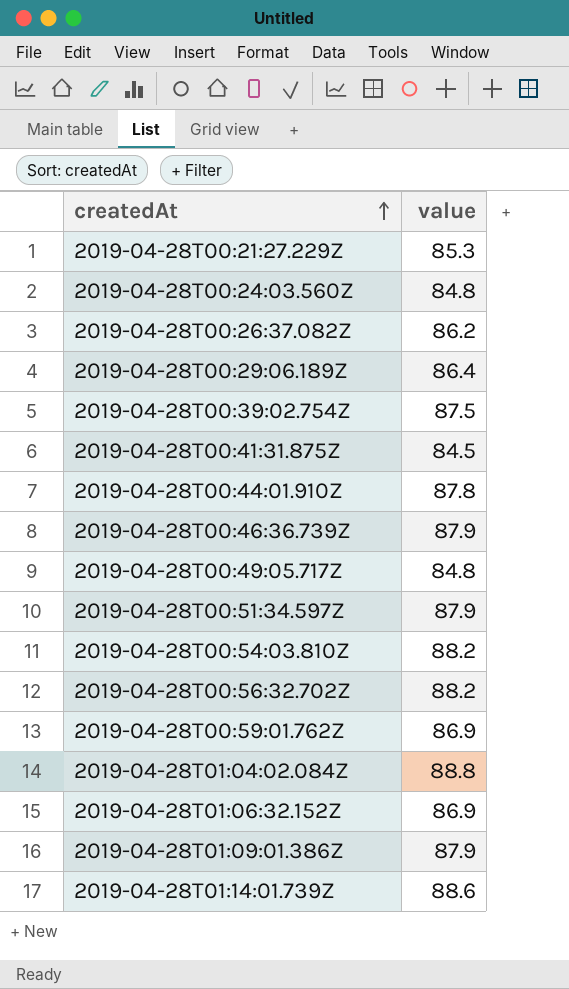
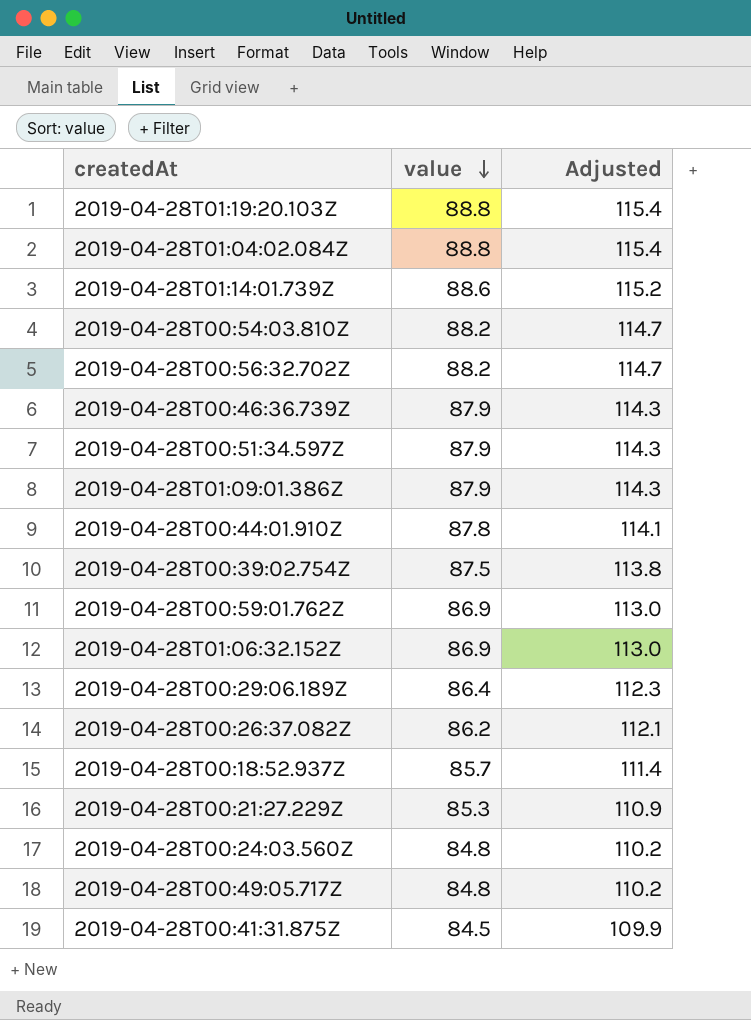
row order: createdAt ascending -> value descending
column Adjusted | formula: none -> [value] * 1.3
row 2019-04-28T01:19:20.103Z: none -> 88.8 | 115.4
row 2019-04-28T00:18:52.937Z: none -> 85.7 | 111.4

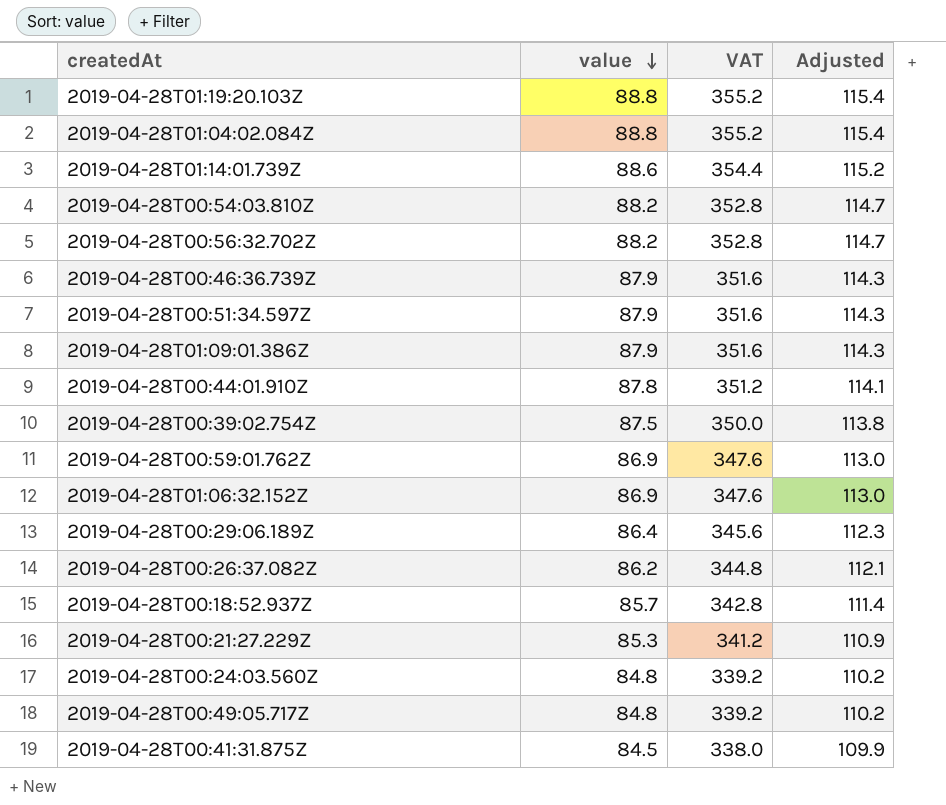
column VAT | formula: none -> [value] * 4

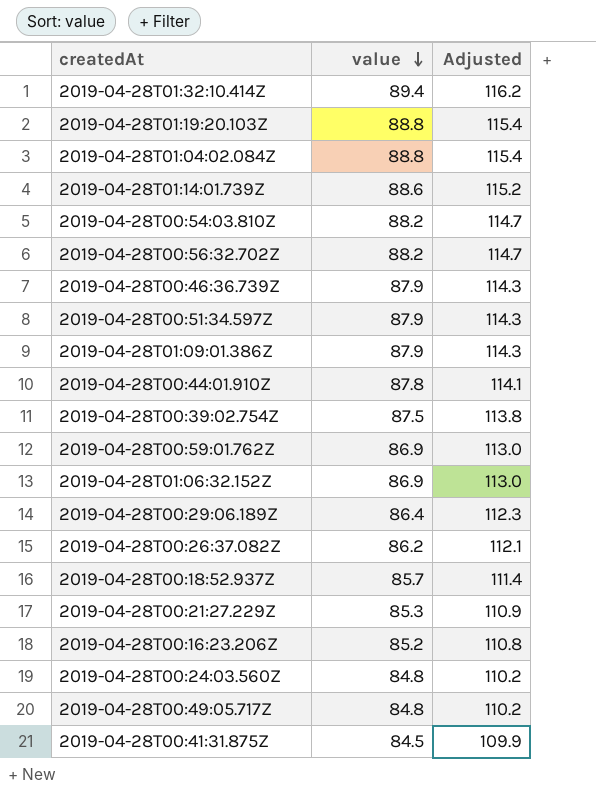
column VAT | formula: [value] * 4 -> none
row 2019-04-28T01:32:10.414Z: none -> 89.4 | 116.2
row 2019-04-28T00:16:23.206Z: none -> 85.2 | 110.8

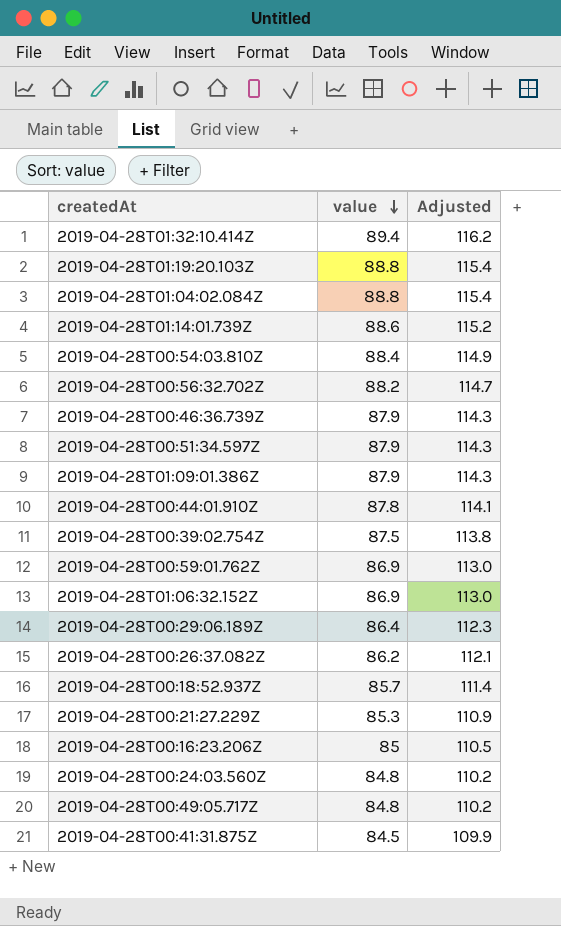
2019-04-28T00:54:03.810Z | value: 88.2 -> 88.4
2019-04-28T00:54:03.810Z | Adjusted: 114.7 -> 114.9
2019-04-28T00:16:23.206Z | value: 85.2 -> 85
2019-04-28T00:16:23.206Z | Adjusted: 110.8 -> 110.5

